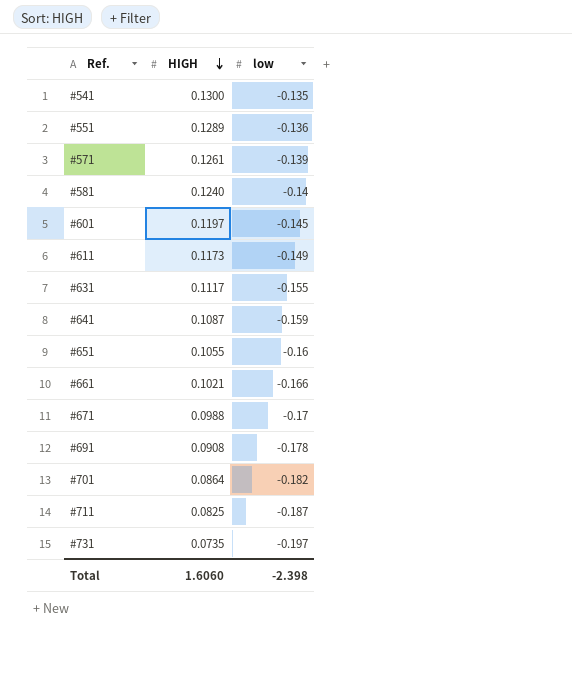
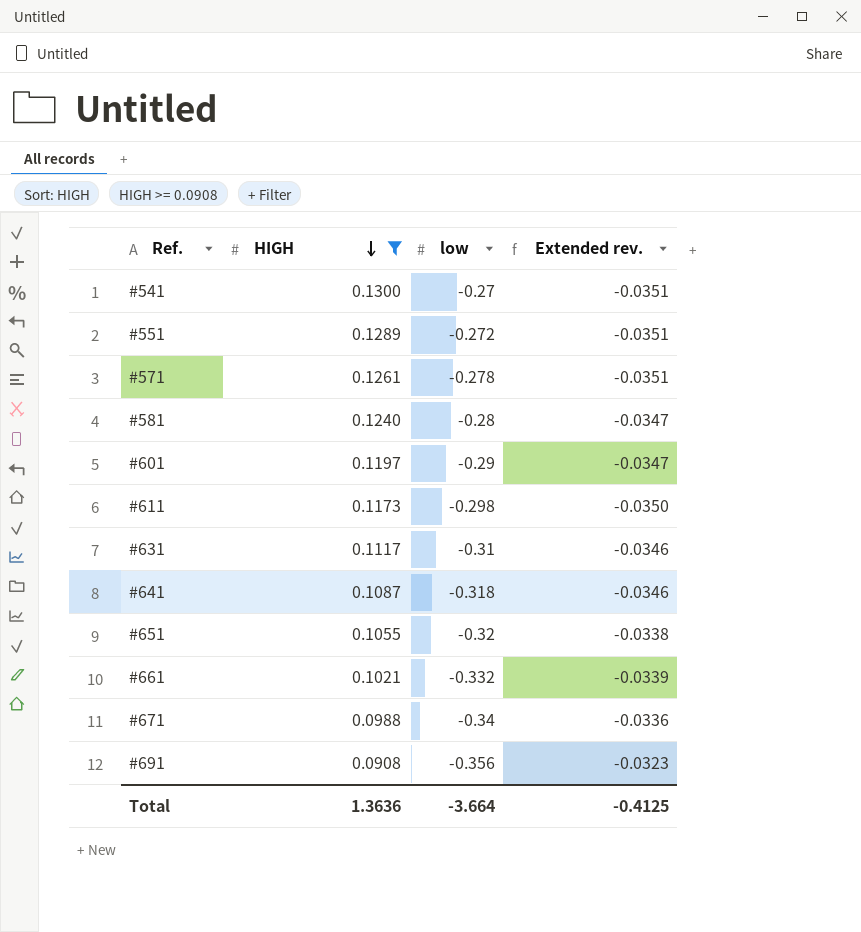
filter: none -> HIGH >= 0.0908
column Extended rev. | formula: none -> [HIGH] * [low]
#541 | low: -0.135 -> -0.27
#551 | low: -0.136 -> -0.272
#571 | low: -0.139 -> -0.278
#581 | low: -0.14 -> -0.28
#601 | low: -0.145 -> -0.29
#611 | low: -0.149 -> -0.298
#631 | low: -0.155 -> -0.31
#641 | low: -0.159 -> -0.318
#651 | low: -0.16 -> -0.32
#661 | low: -0.166 -> -0.332
#671 | low: -0.17 -> -0.34
#691 | low: -0.178 -> -0.356
Total | HIGH: 1.6060 -> 1.3636
Total | low: -2.398 -> -3.664

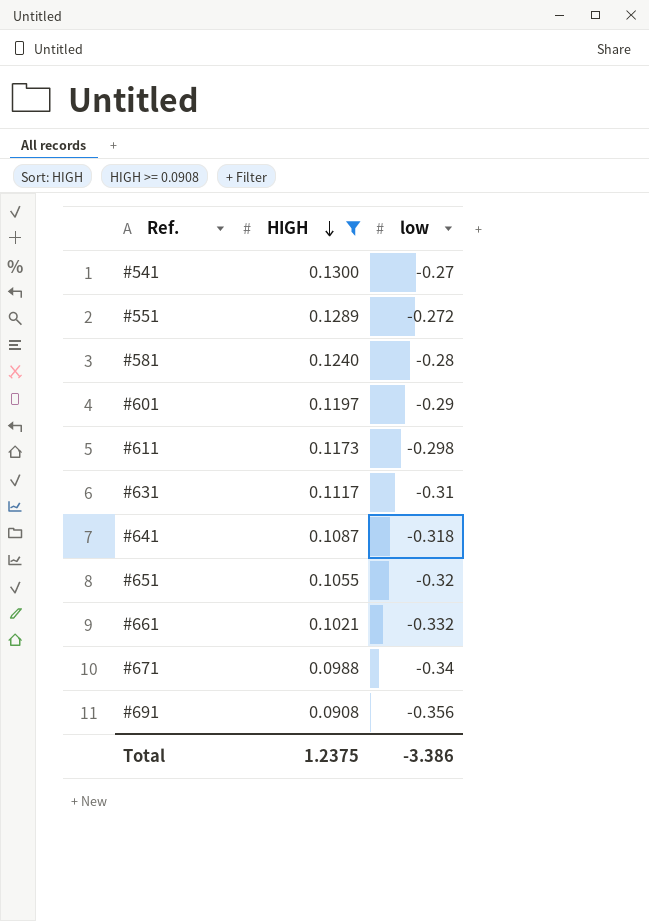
column Extended rev. | formula: [HIGH] * [low] -> none
row #571: 0.1261 | -0.278 | -0.0351 -> none
Total | HIGH: 1.3636 -> 1.2375
Total | low: -3.664 -> -3.386

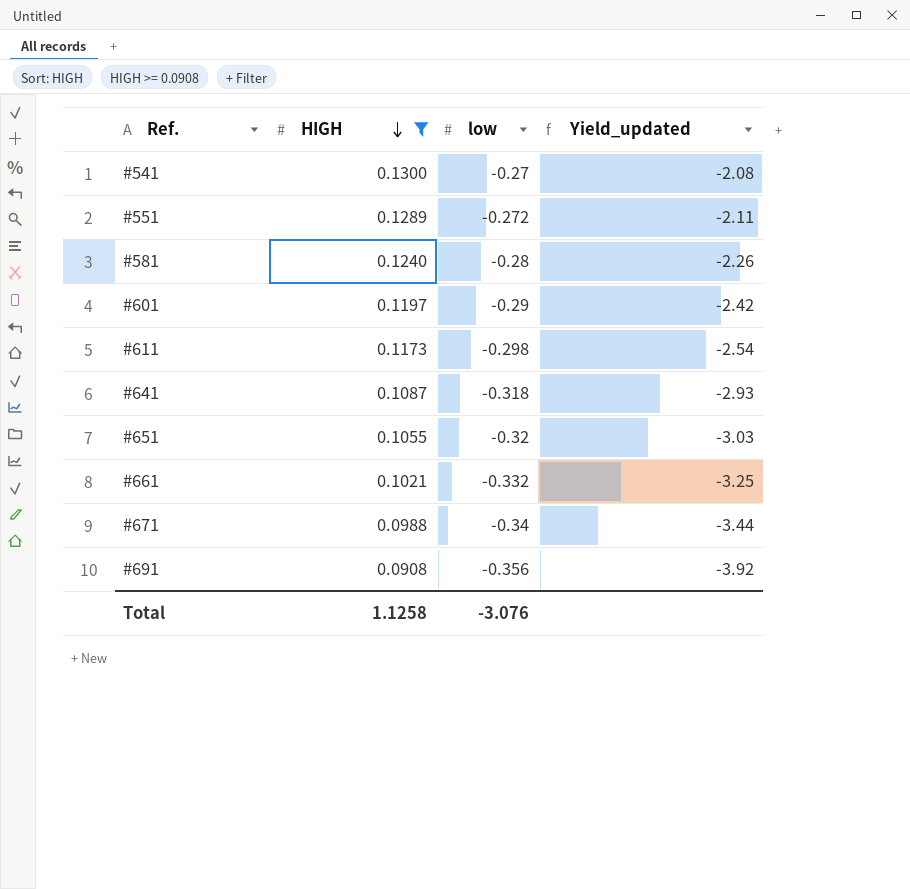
column Yield_updated | formula: none -> [low] / [HIGH]
row #631: 0.1117 | -0.31 -> none
Total | HIGH: 1.2375 -> 1.1258
Total | low: -3.386 -> -3.076

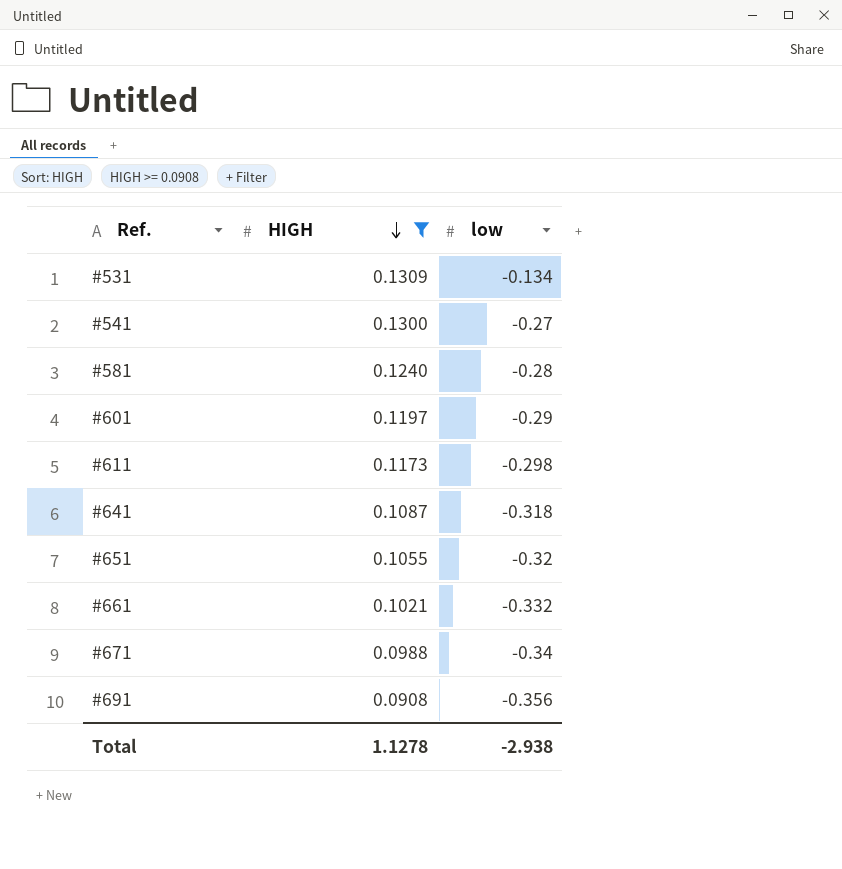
column Yield_updated | formula: [low] / [HIGH] -> none
row #551: 0.1289 | -0.272 | -2.11 -> none
row #531: none -> 0.1309 | -0.134
Total | HIGH: 1.1258 -> 1.1278
Total | low: -3.076 -> -2.938

